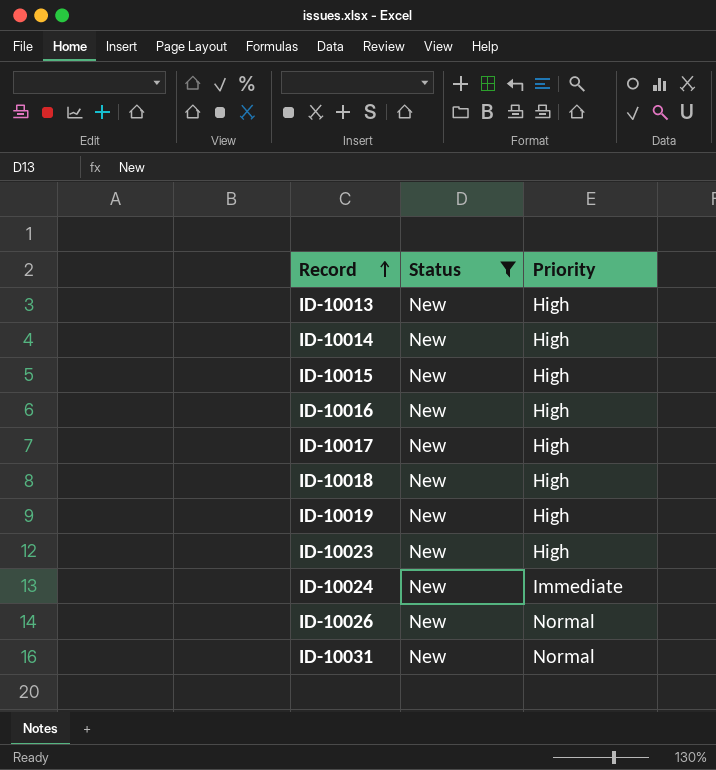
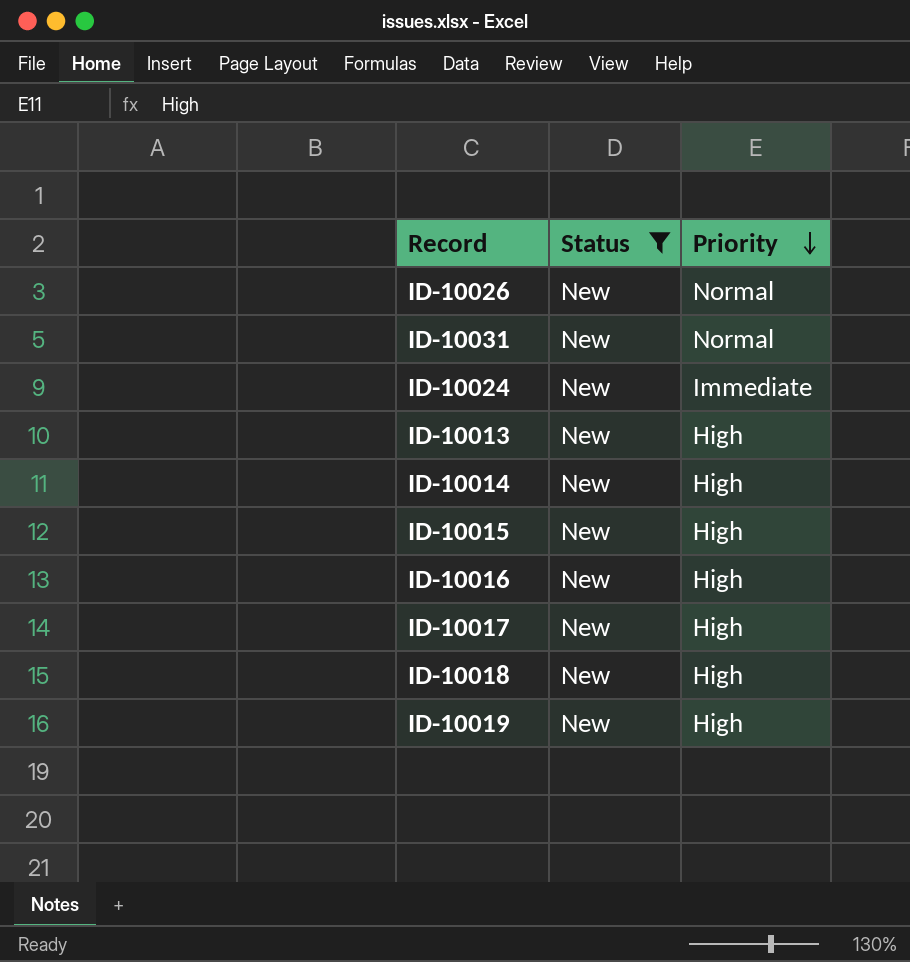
row order: Record ascending -> Priority descending
row ID-10023: New | High -> none

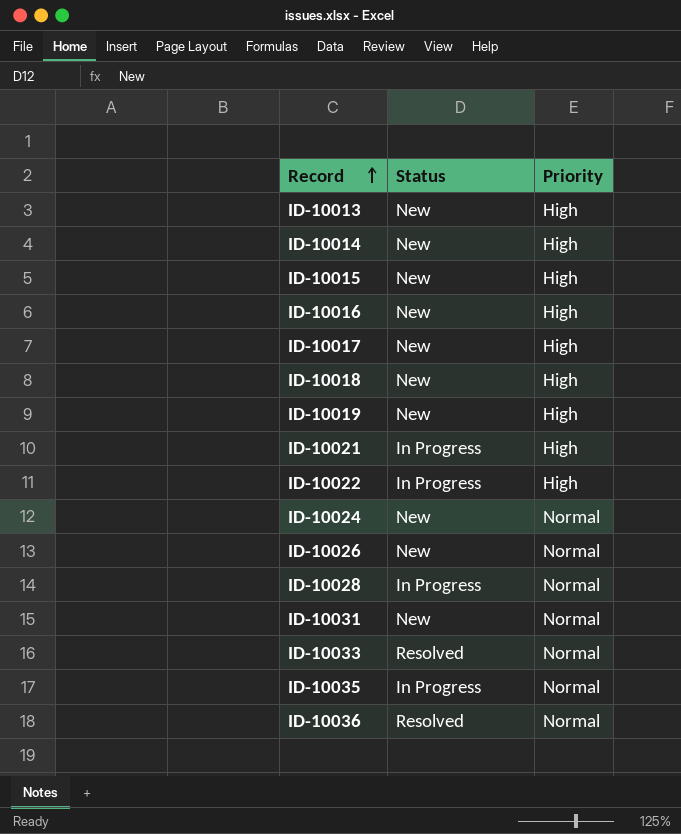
filter: Status = New -> none
row order: Priority descending -> Record ascending
ID-10024 | Priority: Immediate -> Normal

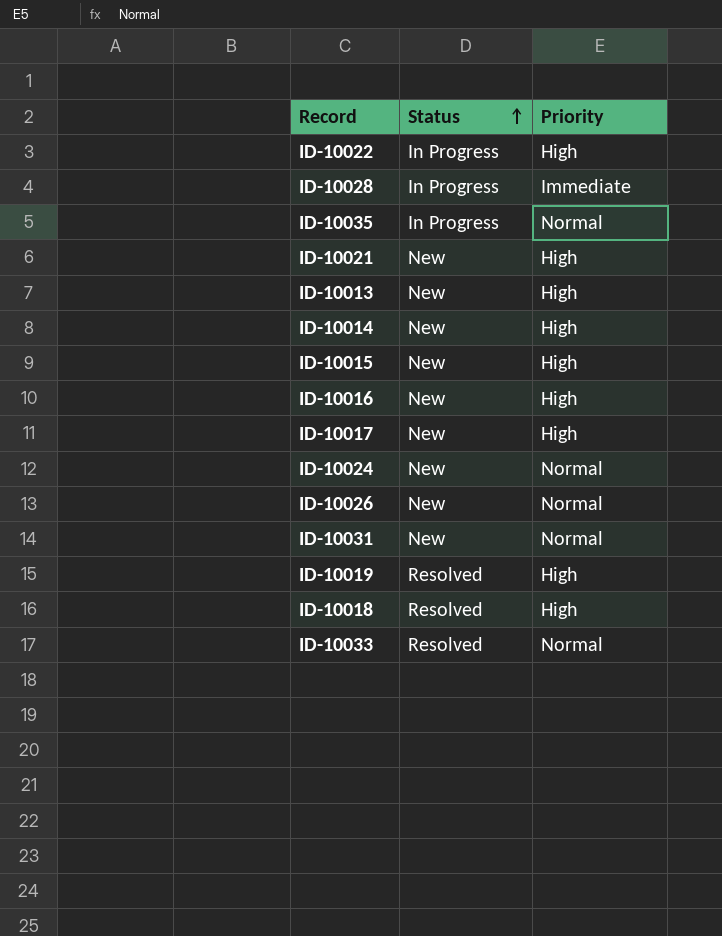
row order: Record ascending -> Status ascending
row ID-10036: Resolved | Normal -> none
ID-10028 | Priority: Normal -> Immediate
ID-10021 | Status: In Progress -> New
ID-10019 | Status: New -> Resolved
ID-10018 | Status: New -> Resolved

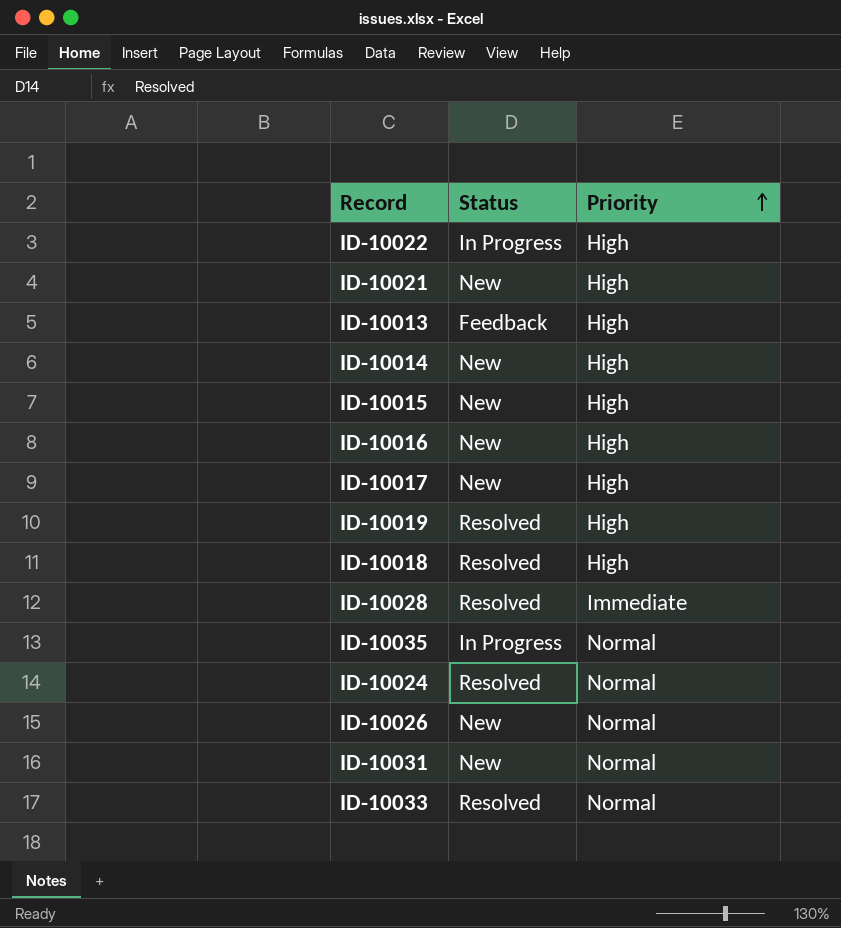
row order: Status ascending -> Priority ascending
ID-10013 | Status: New -> Feedback
ID-10028 | Status: In Progress -> Resolved
ID-10024 | Status: New -> Resolved

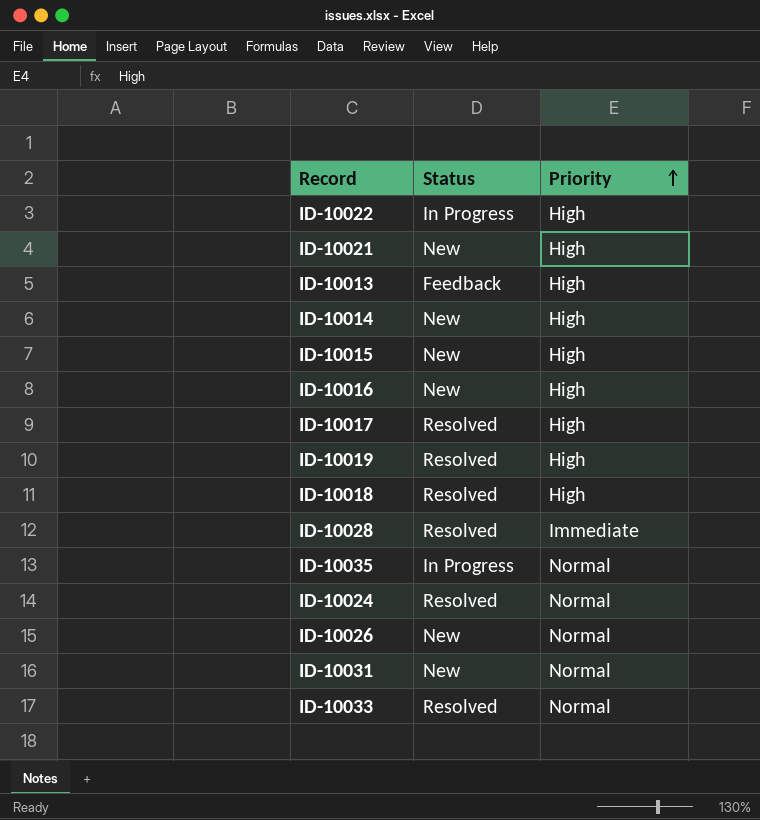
ID-10017 | Status: New -> Resolved

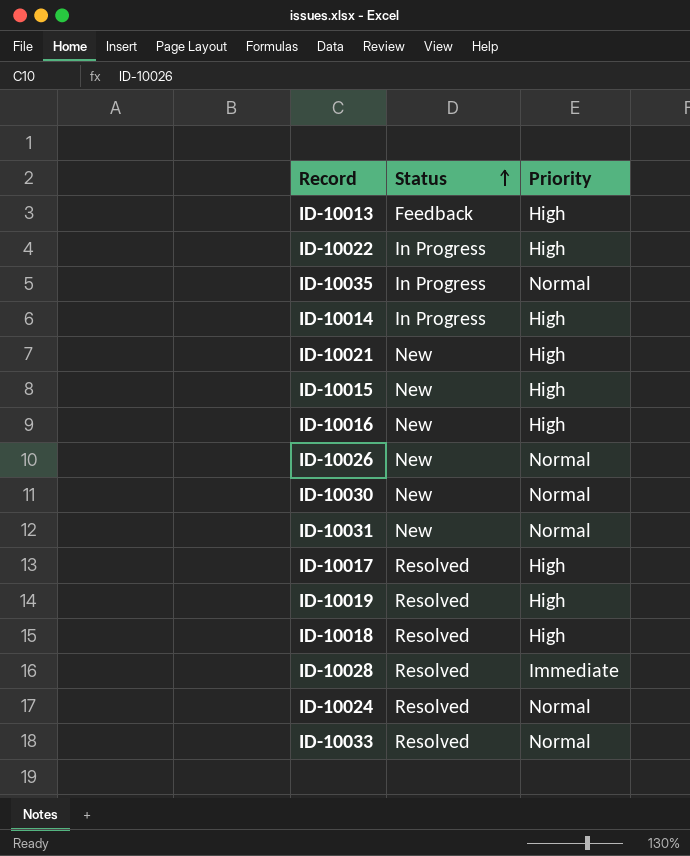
row order: Priority ascending -> Status ascending
ID-10014 | Status: New -> In Progress
row ID-10030: none -> New | Normal

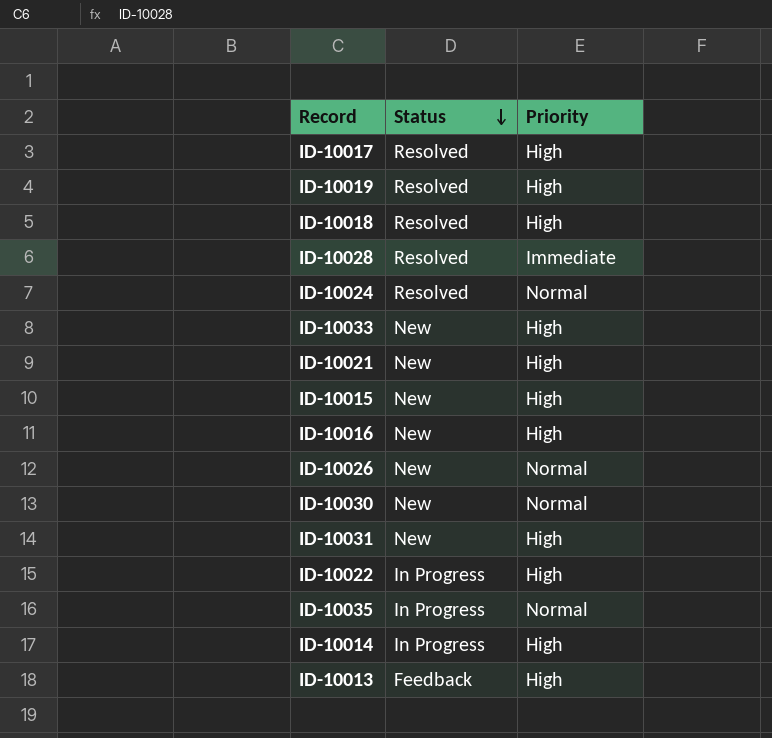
row order: Status ascending -> Status descending
ID-10033 | Status: Resolved -> New
ID-10033 | Priority: Normal -> High
ID-10031 | Priority: Normal -> High

